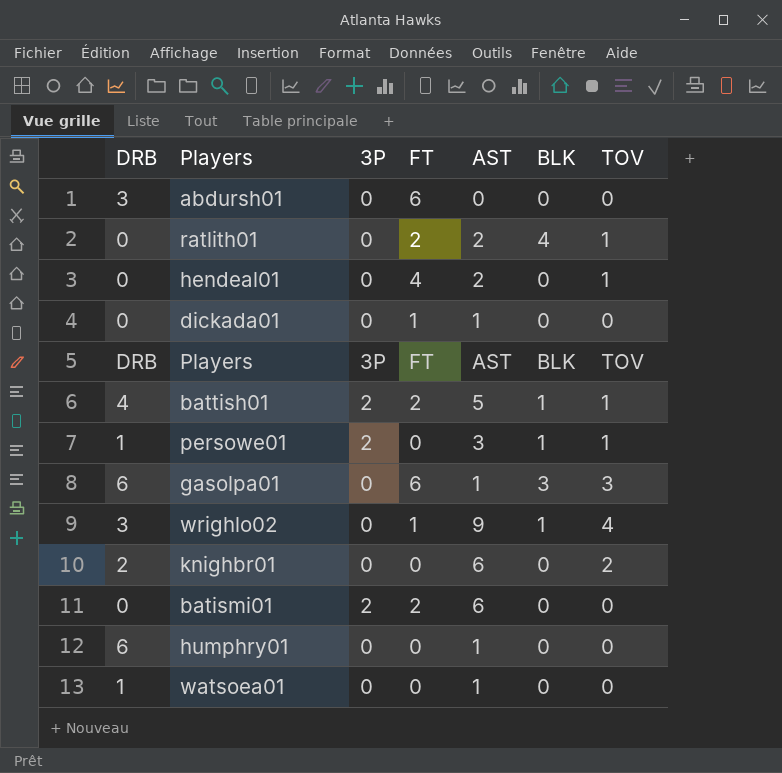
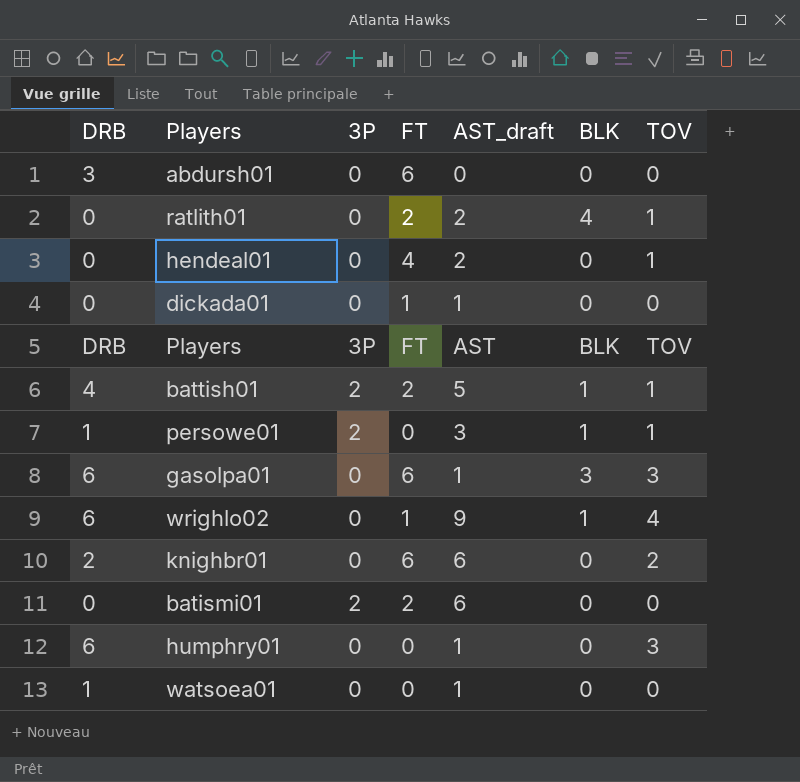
column name: AST -> AST_draft
wrighlo02 | DRB: 3 -> 6
knighbr01 | FT: 0 -> 6
humphry01 | TOV: 0 -> 3

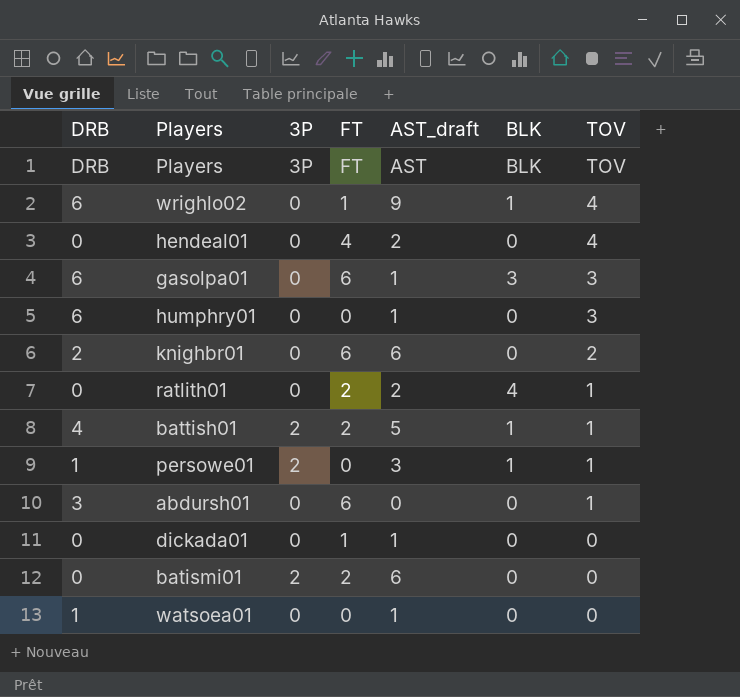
row order: none -> TOV descending
hendeal01 | TOV: 1 -> 4
abdursh01 | TOV: 0 -> 1

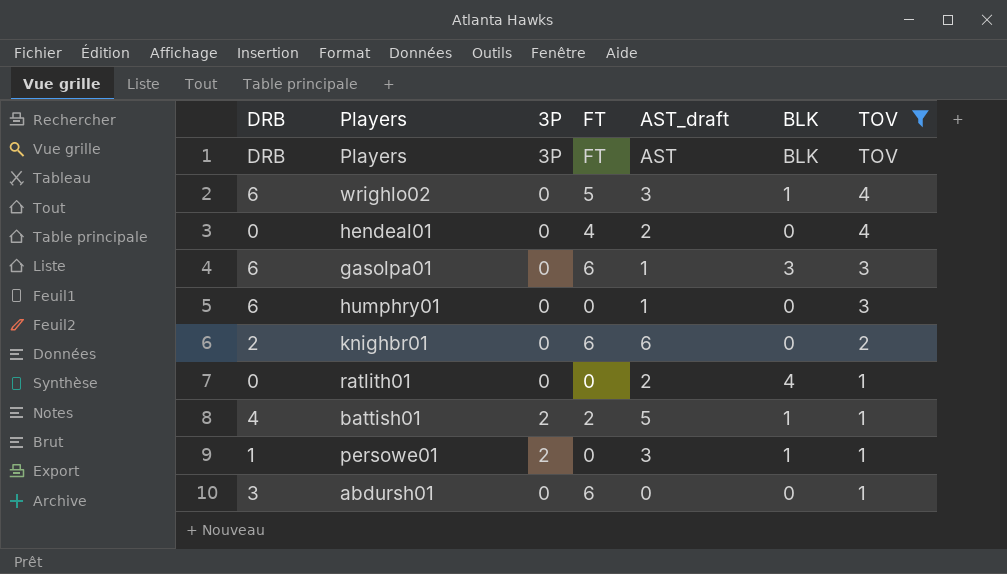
filter: none -> TOV != 0
wrighlo02 | FT: 1 -> 5
wrighlo02 | AST_draft: 9 -> 3
ratlith01 | FT: 2 -> 0

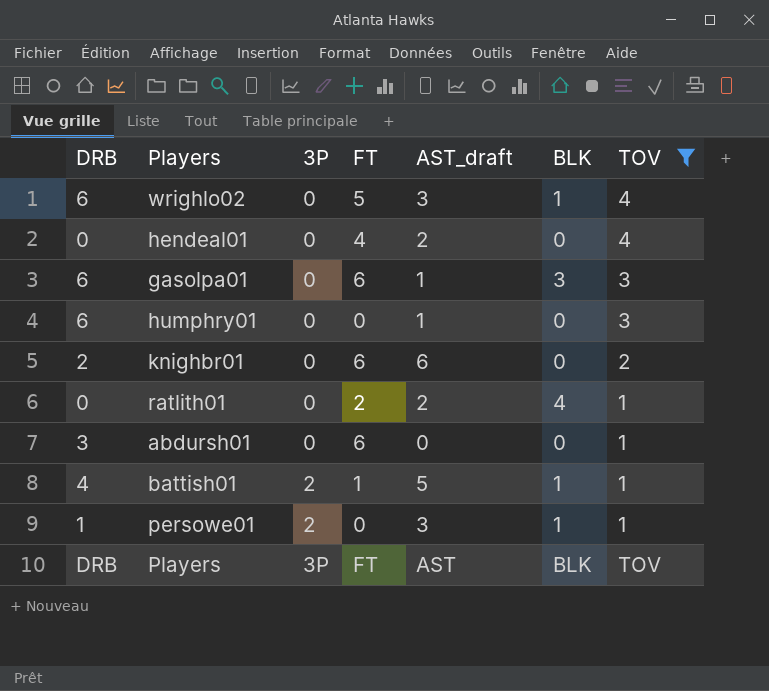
row order: TOV descending -> 3P ascending
ratlith01 | FT: 0 -> 2
battish01 | FT: 2 -> 1

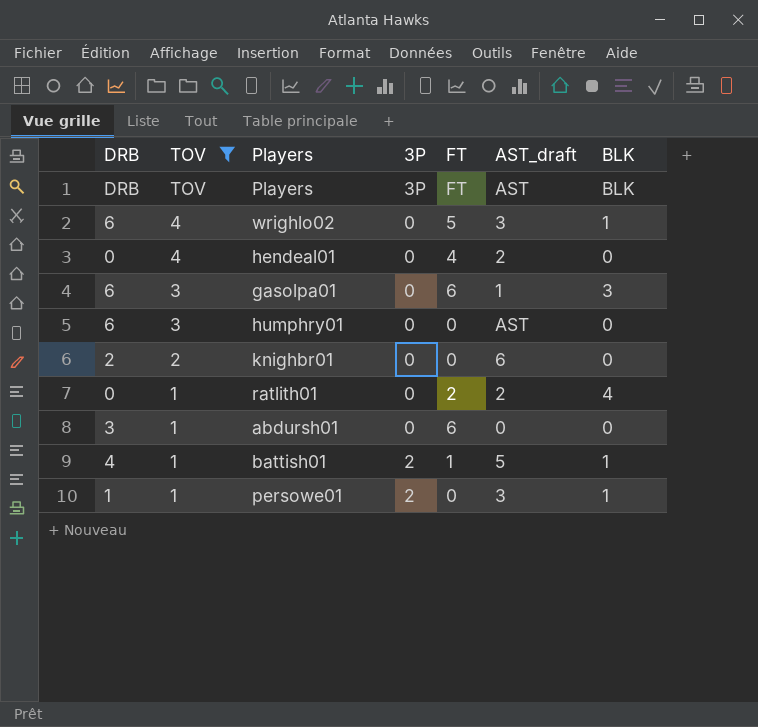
row order: 3P ascending -> TOV descending
column TOV | position: 7 -> 2
humphry01 | AST_draft: 1 -> AST
knighbr01 | FT: 6 -> 0

